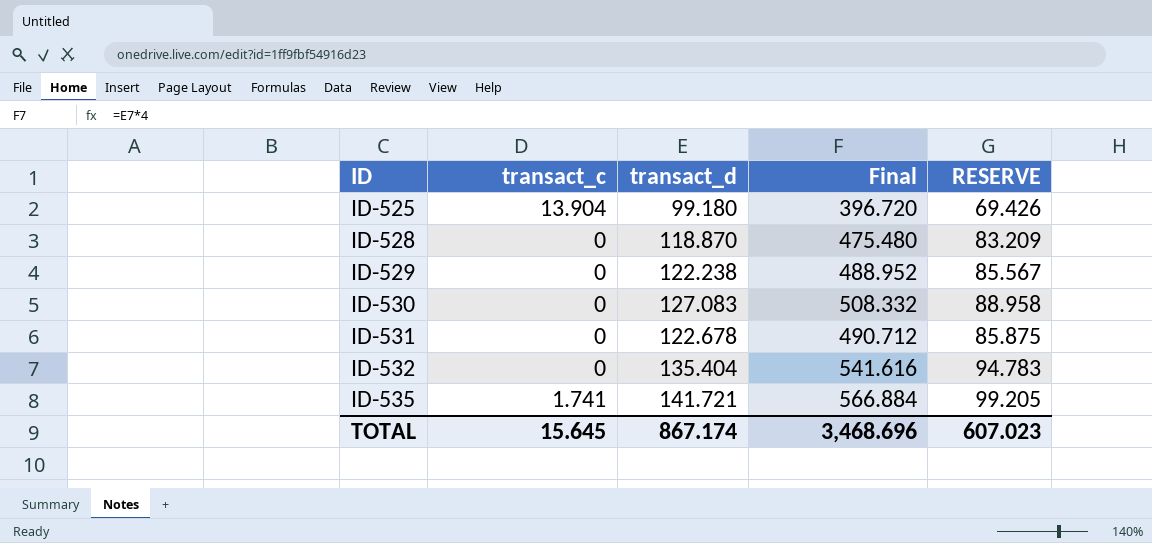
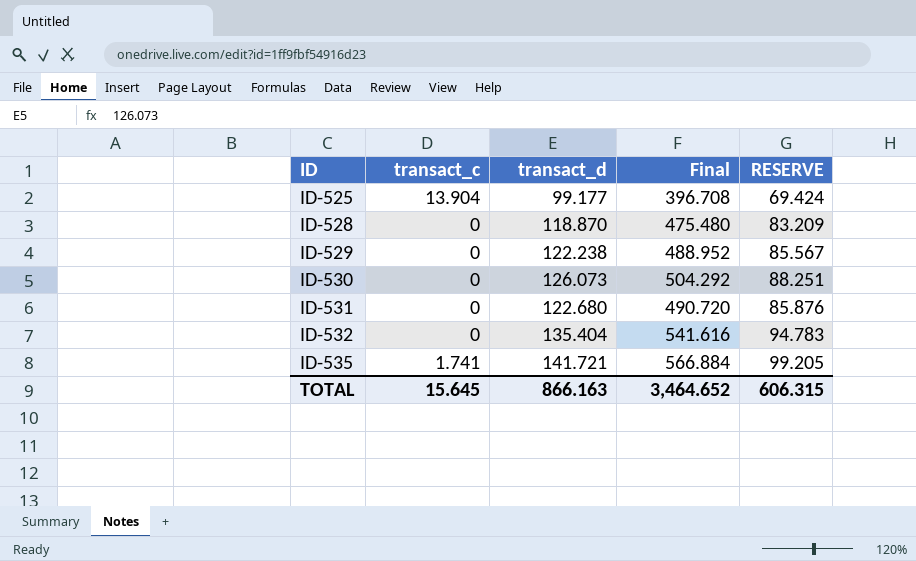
ID-525 | transact_d: 99.180 -> 99.177
ID-525 | Final: 396.720 -> 396.708
ID-525 | RESERVE: 69.426 -> 69.424
ID-530 | transact_d: 127.083 -> 126.073
ID-530 | Final: 508.332 -> 504.292
ID-530 | RESERVE: 88.958 -> 88.251
ID-531 | transact_d: 122.678 -> 122.680
ID-531 | Final: 490.712 -> 490.720
ID-531 | RESERVE: 85.875 -> 85.876
TOTAL | transact_d: 867.174 -> 866.163
TOTAL | Final: 3,468.696 -> 3,464.652
TOTAL | RESERVE: 607.023 -> 606.315

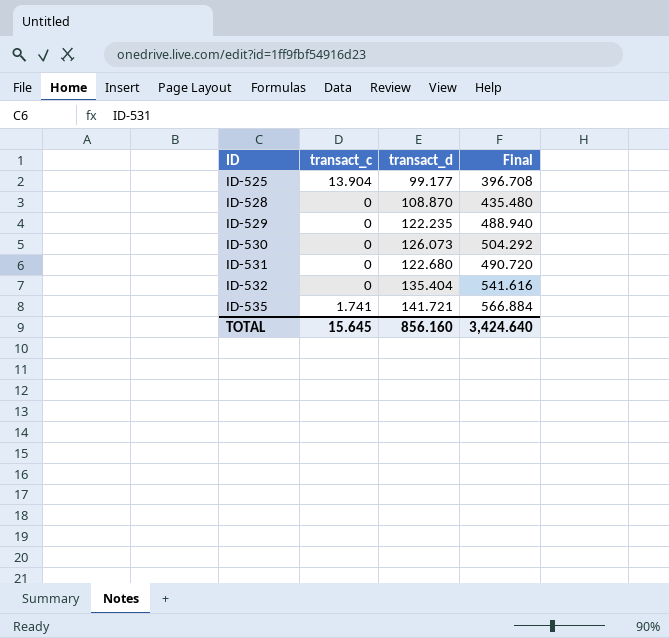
column RESERVE | formula: [transact_d] * 0.7 -> none
ID-528 | transact_d: 118.870 -> 108.870
ID-528 | Final: 475.480 -> 435.480
ID-529 | transact_d: 122.238 -> 122.235
ID-529 | Final: 488.952 -> 488.940
TOTAL | transact_d: 866.163 -> 856.160
TOTAL | Final: 3,464.652 -> 3,424.640

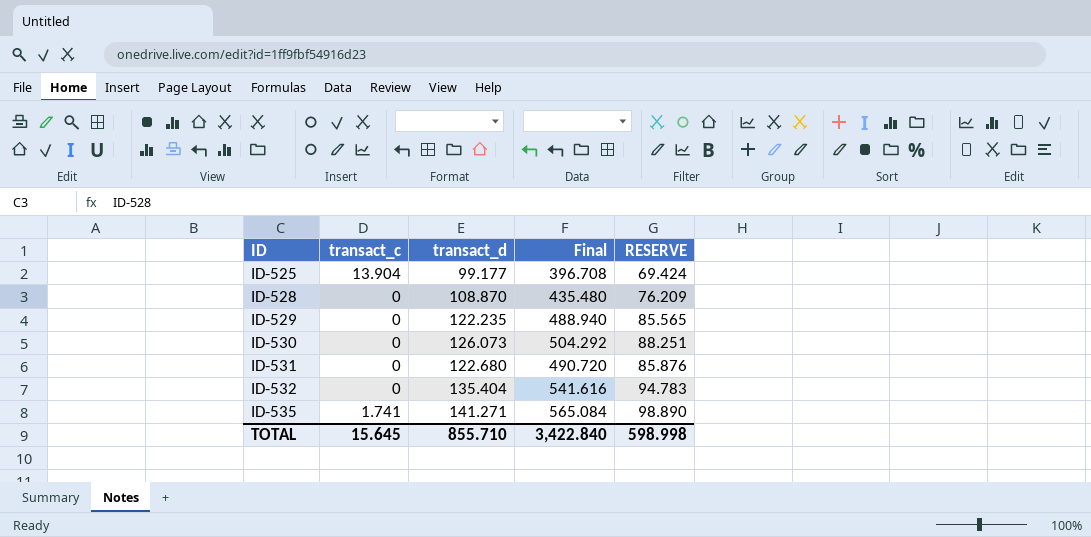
column RESERVE | formula: none -> [transact_d] * 0.7
ID-535 | transact_d: 141.721 -> 141.271
ID-535 | Final: 566.884 -> 565.084
TOTAL | transact_d: 856.160 -> 855.710
TOTAL | Final: 3,424.640 -> 3,422.840

